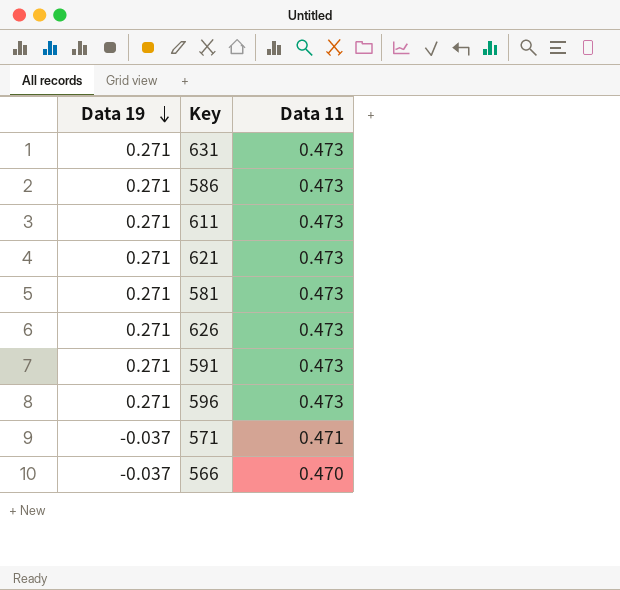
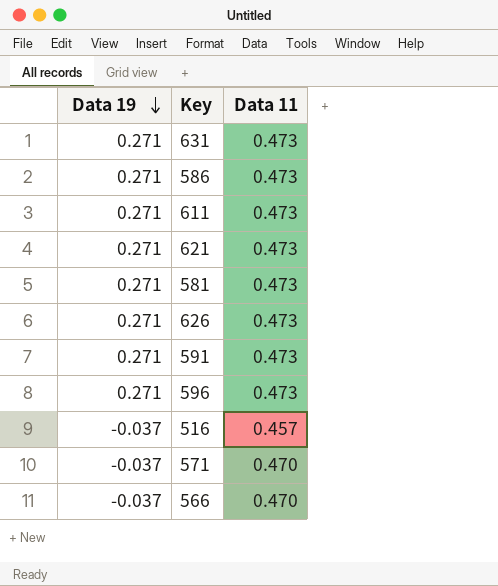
row 516: none -> -0.037 | 0.457
571 | Data 11: 0.471 -> 0.470

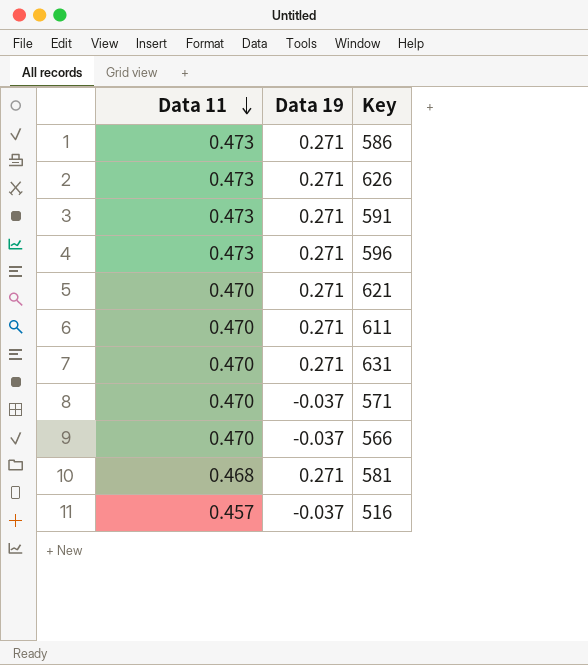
row order: Data 19 descending -> Data 11 descending
column Data 11 | position: 3 -> 1
621 | Data 11: 0.473 -> 0.470
611 | Data 11: 0.473 -> 0.470
631 | Data 11: 0.473 -> 0.470
581 | Data 11: 0.473 -> 0.468

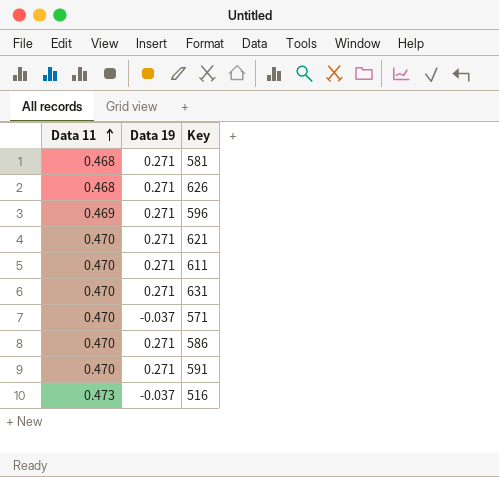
row order: Data 11 descending -> Data 11 ascending
row 566: 0.470 | -0.037 -> none
626 | Data 11: 0.473 -> 0.468
596 | Data 11: 0.473 -> 0.469
586 | Data 11: 0.473 -> 0.470
591 | Data 11: 0.473 -> 0.470
516 | Data 11: 0.457 -> 0.473

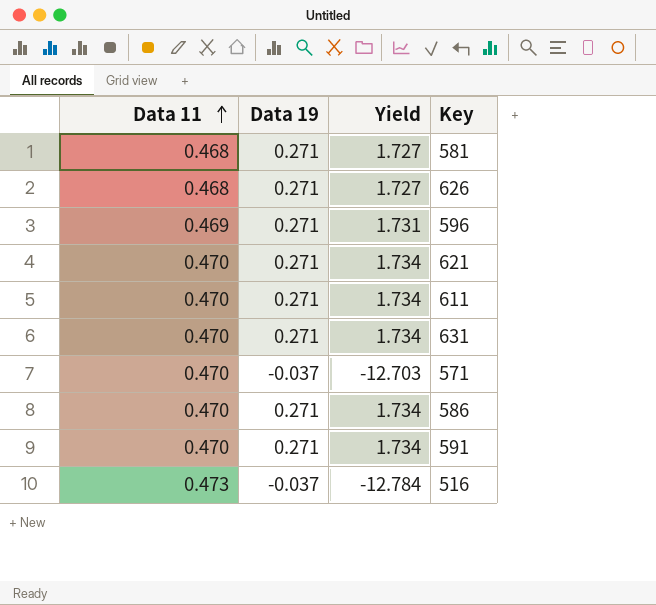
column Yield | formula: none -> [Data 11] / [Data 19]

